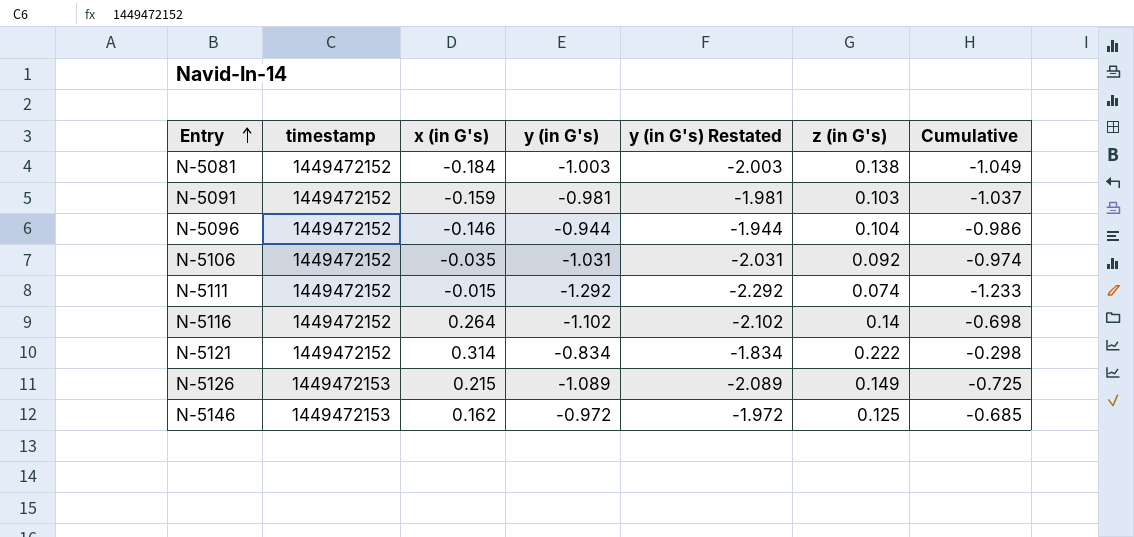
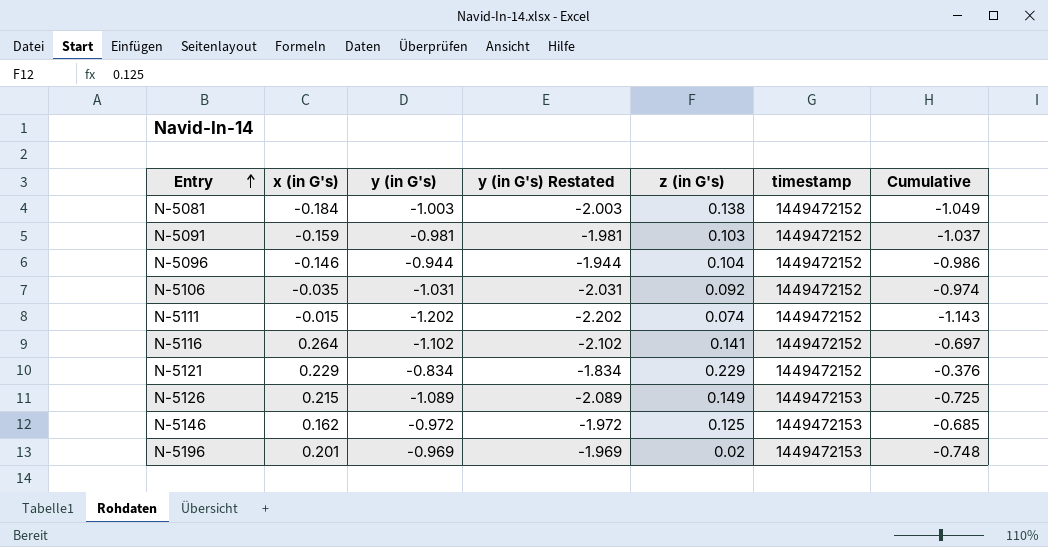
column timestamp | position: 2 -> 6
N-5111 | y (in G's): -1.292 -> -1.202
N-5111 | y (in G's) Restated: -2.292 -> -2.202
N-5111 | Cumulative: -1.233 -> -1.143
N-5116 | z (in G's): 0.14 -> 0.141
N-5116 | Cumulative: -0.698 -> -0.697
N-5121 | x (in G's): 0.314 -> 0.229
N-5121 | z (in G's): 0.222 -> 0.229
N-5121 | Cumulative: -0.298 -> -0.376
row N-5196: none -> 0.201 | -0.969 | -1.969 | 0.02 | 1449472153 | -0.748

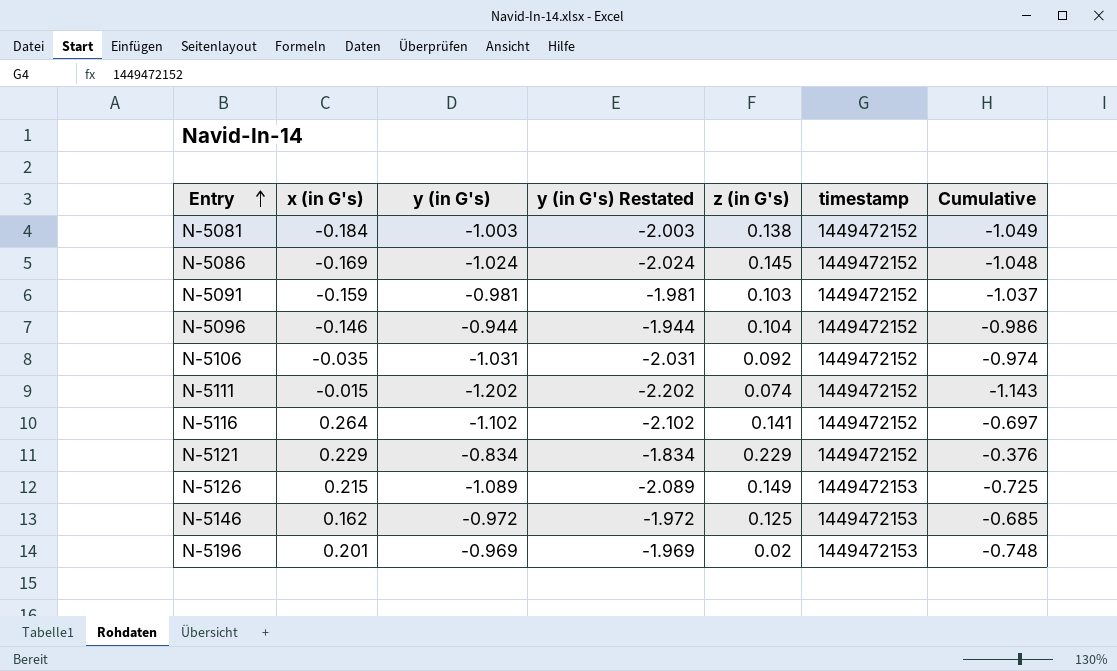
row N-5086: none -> -0.169 | -1.024 | -2.024 | 0.145 | 1449472152 | -1.048

